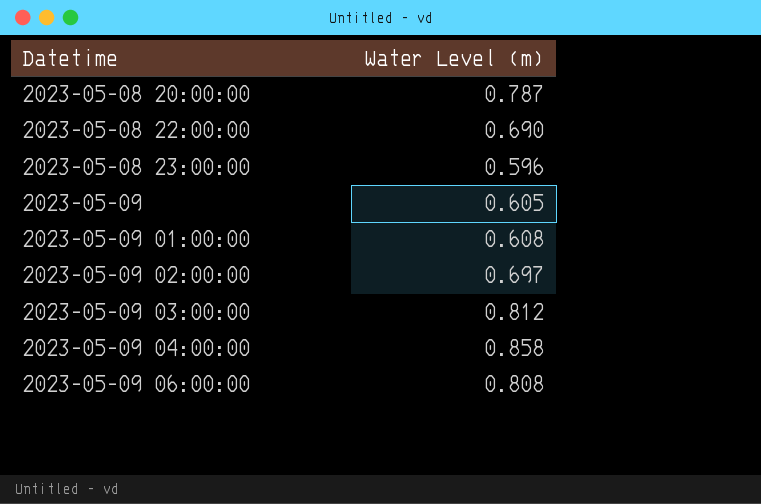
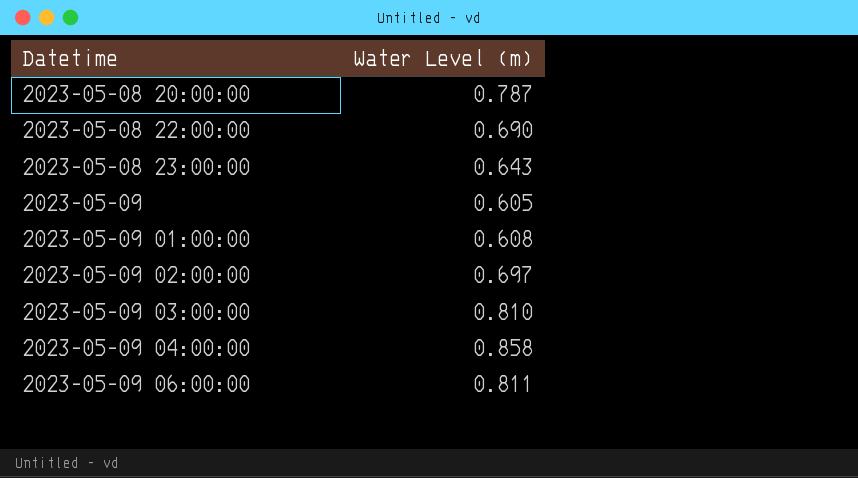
2023-05-08 23:00:00 | Water Level (m): 0.596 -> 0.643
2023-05-09 03:00:00 | Water Level (m): 0.812 -> 0.810
2023-05-09 06:00:00 | Water Level (m): 0.808 -> 0.811

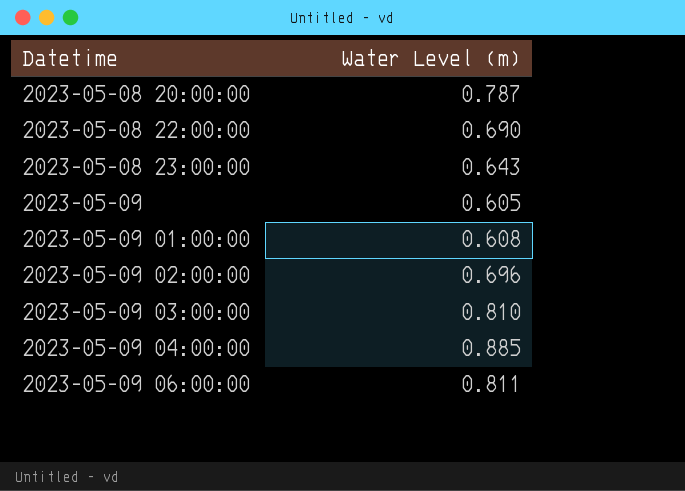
2023-05-09 02:00:00 | Water Level (m): 0.697 -> 0.696
2023-05-09 04:00:00 | Water Level (m): 0.858 -> 0.885

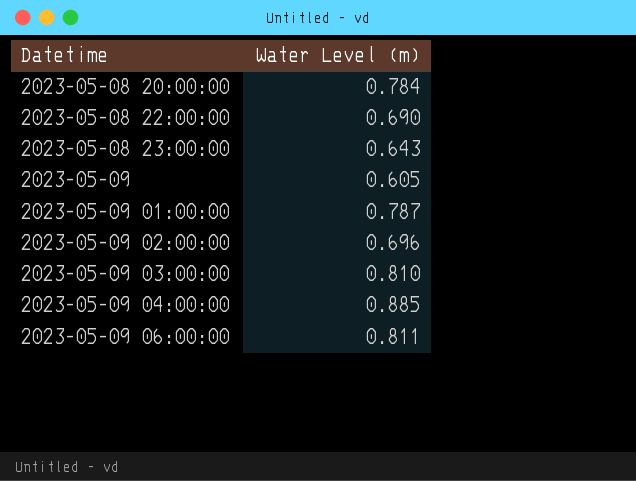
2023-05-08 20:00:00 | Water Level (m): 0.787 -> 0.784
2023-05-09 01:00:00 | Water Level (m): 0.608 -> 0.787

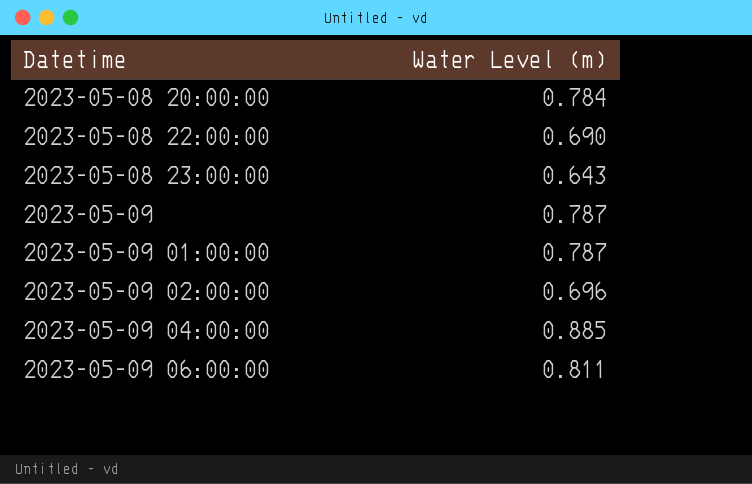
row 2023-05-09 03:00:00: 0.810 -> none
2023-05-09 | Water Level (m): 0.605 -> 0.787

